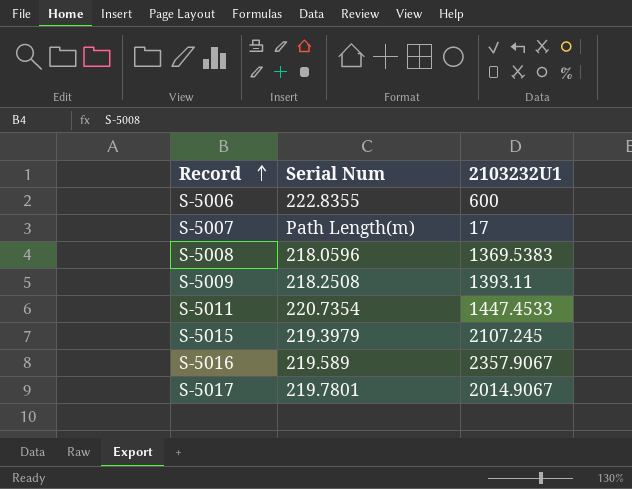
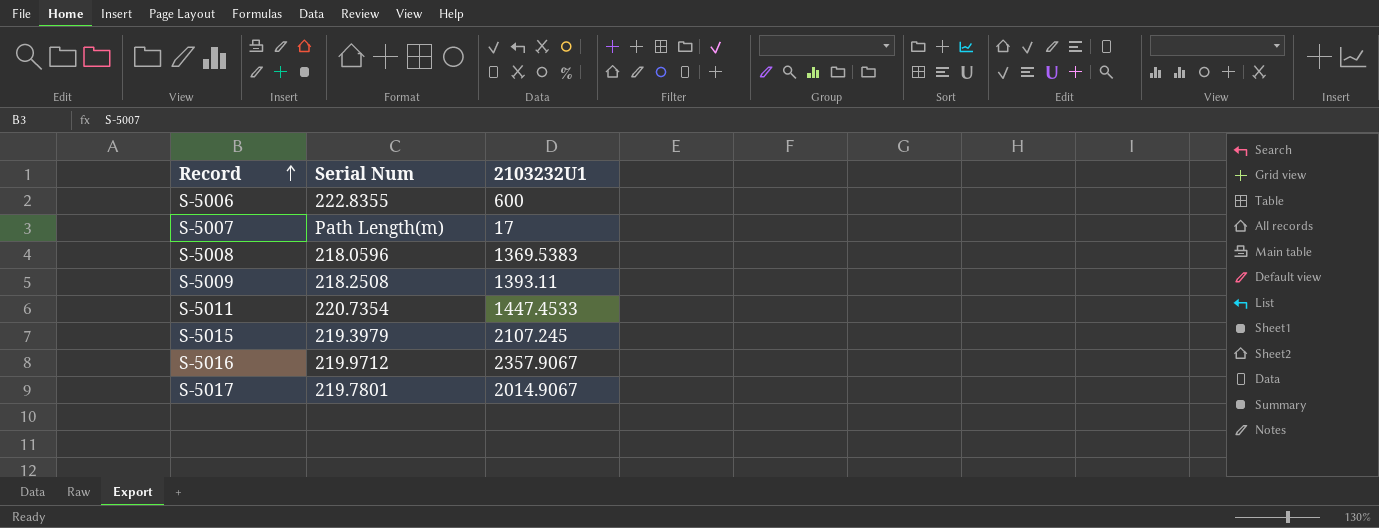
S-5016 | Serial Num: 219.589 -> 219.9712

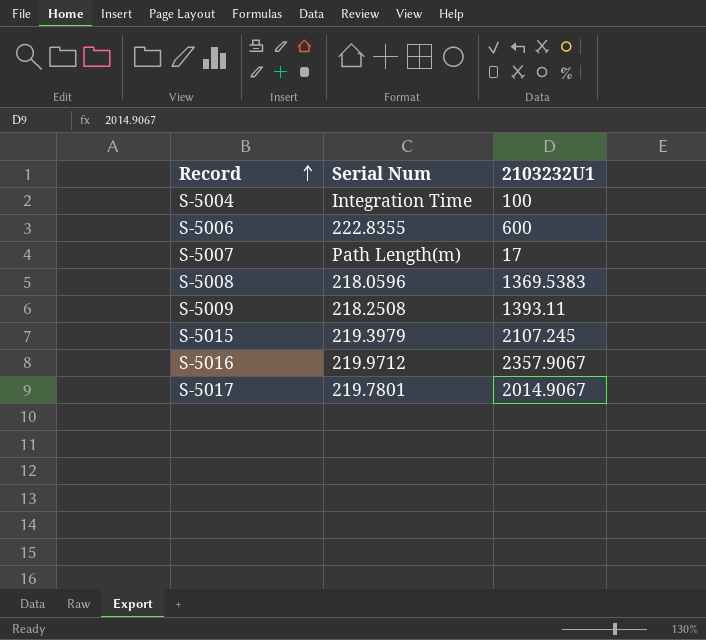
row S-5011: 220.7354 | 1447.4533 -> none
row S-5004: none -> Integration Time | 100

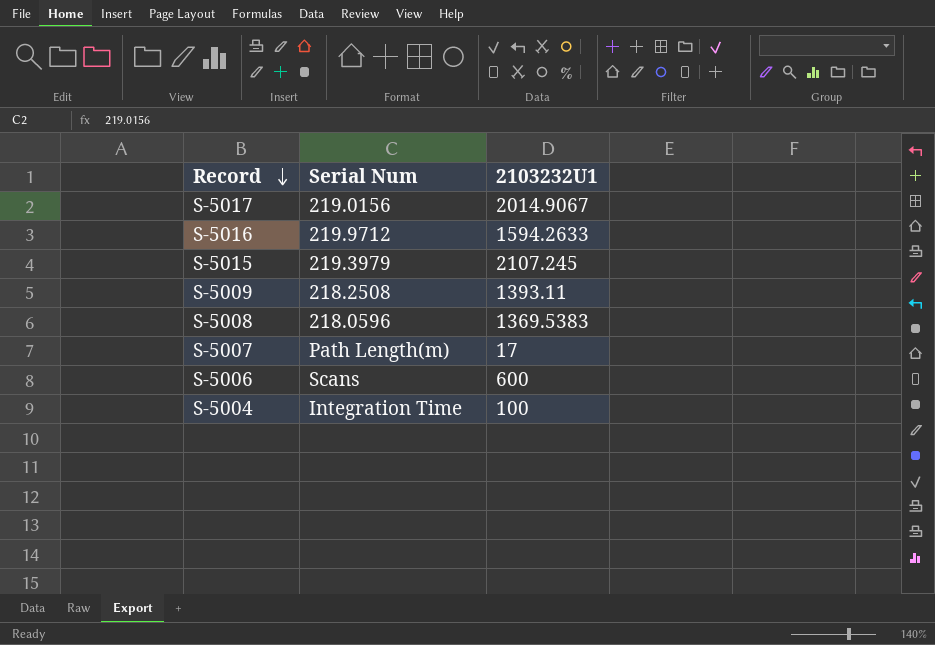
row order: Record ascending -> Record descending
S-5017 | Serial Num: 219.7801 -> 219.0156
S-5016 | 2103232U1: 2357.9067 -> 1594.2633
S-5006 | Serial Num: 222.8355 -> Scans

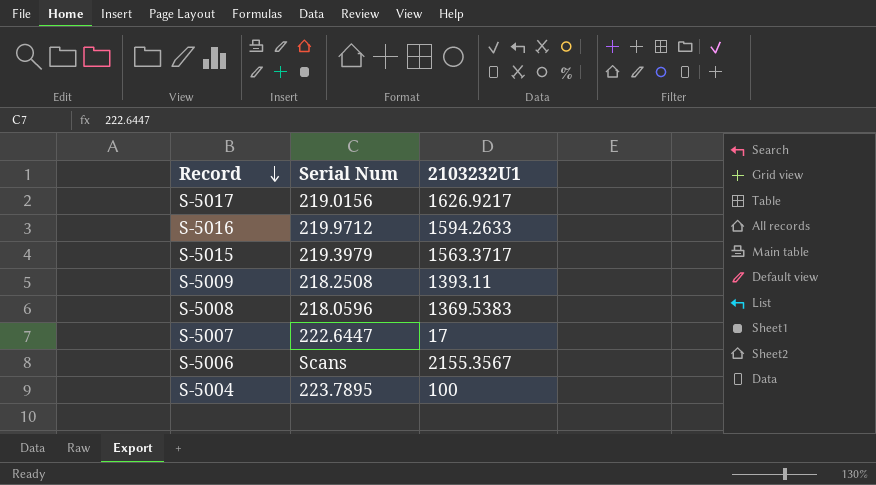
S-5017 | 2103232U1: 2014.9067 -> 1626.9217
S-5015 | 2103232U1: 2107.245 -> 1563.3717
S-5007 | Serial Num: Path Length(m) -> 222.6447
S-5006 | 2103232U1: 600 -> 2155.3567
S-5004 | Serial Num: Integration Time -> 223.7895

